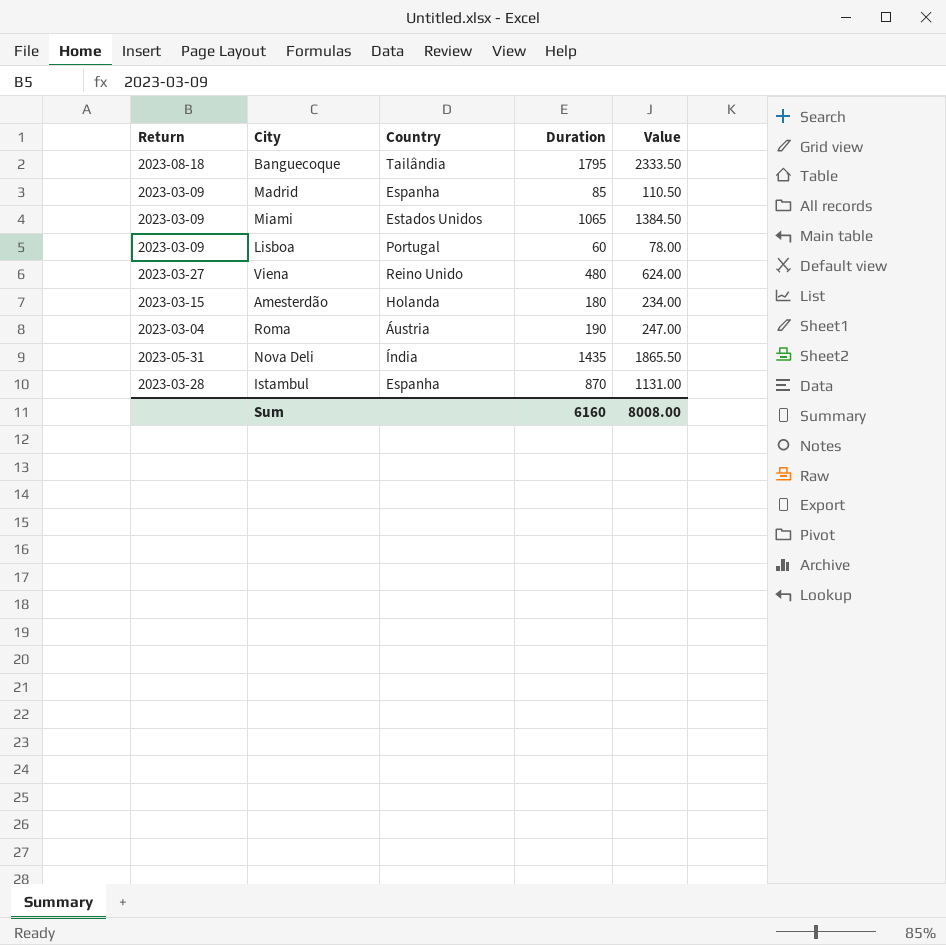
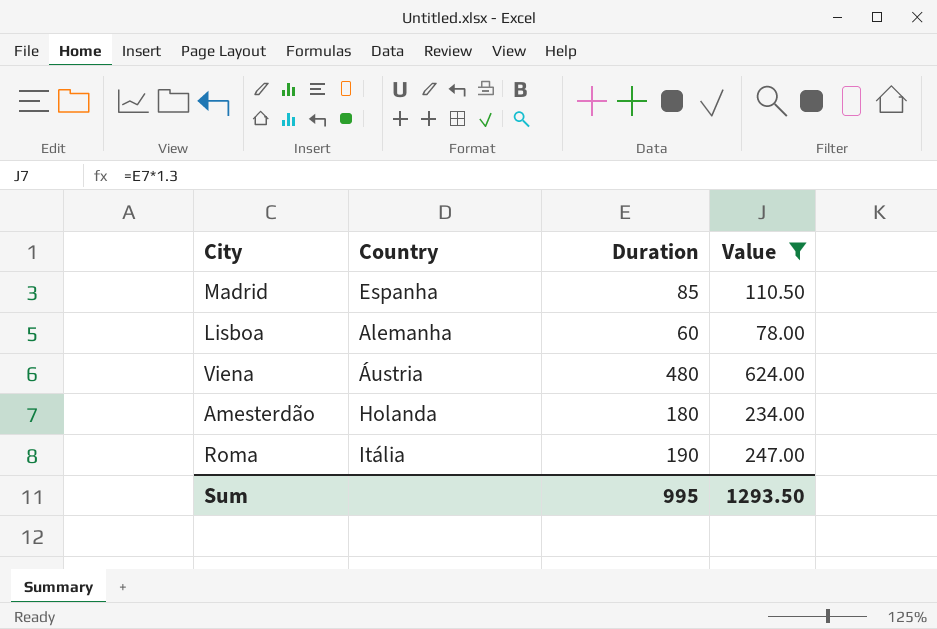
filter: none -> Value <= 624.00
column Return | position: 1 -> none
Lisboa | Country: Portugal -> Alemanha
Viena | Country: Reino Unido -> Áustria
Roma | Country: Áustria -> Itália
Sum | Duration: 6160 -> 995
Sum | Value: 8008.00 -> 1293.50

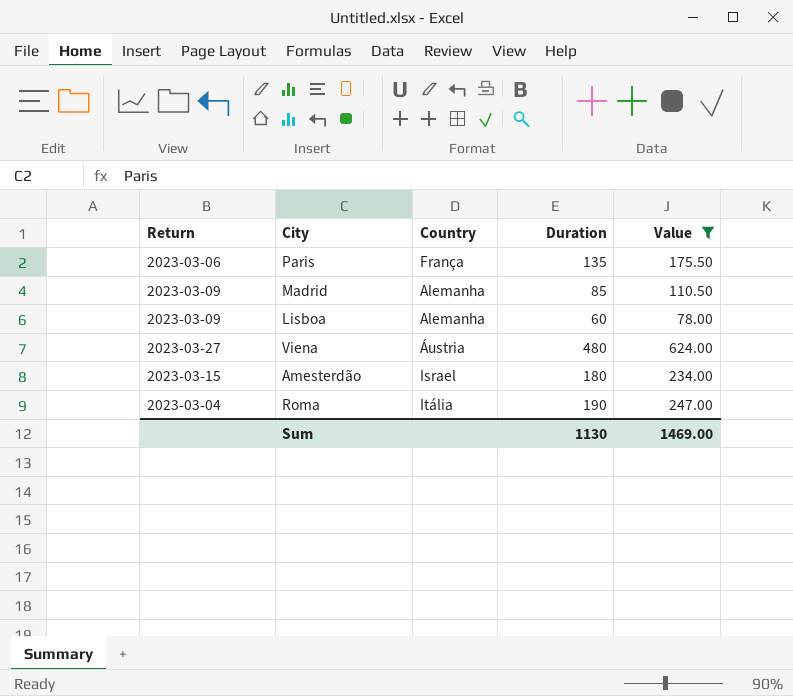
column Return | position: none -> 1
row Paris: none -> 2023-03-06 | França | 135 | 175.50
Madrid | Country: Espanha -> Alemanha
Amesterdão | Country: Holanda -> Israel
Sum | Duration: 995 -> 1130
Sum | Value: 1293.50 -> 1469.00

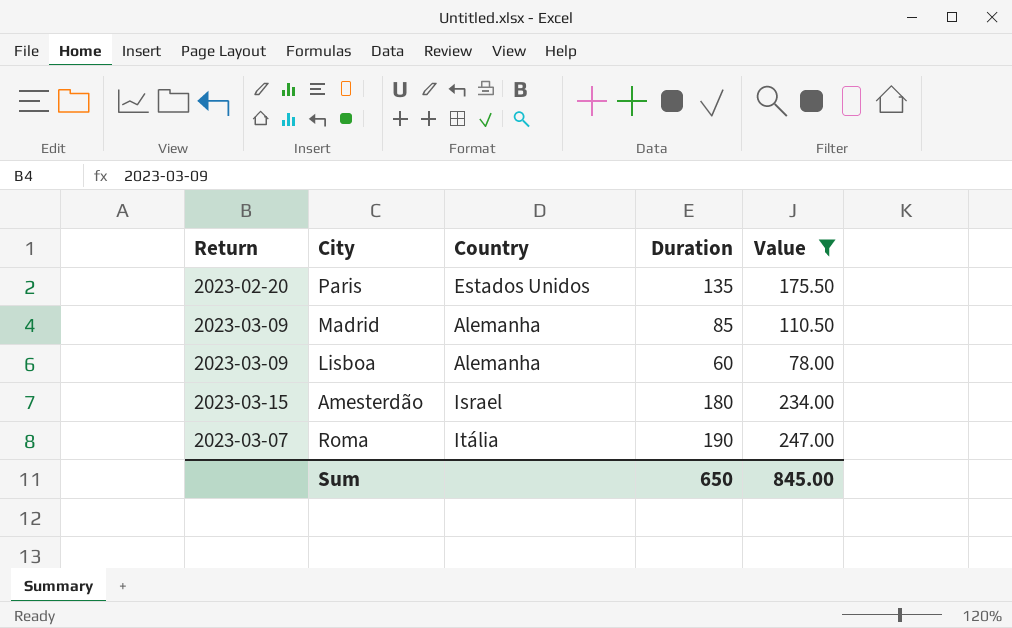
row Viena: 2023-03-27 | Áustria | 480 | 624.00 -> none
Paris | Return: 2023-03-06 -> 2023-02-20
Paris | Country: França -> Estados Unidos
Roma | Return: 2023-03-04 -> 2023-03-07
Sum | Duration: 1130 -> 650
Sum | Value: 1469.00 -> 845.00

